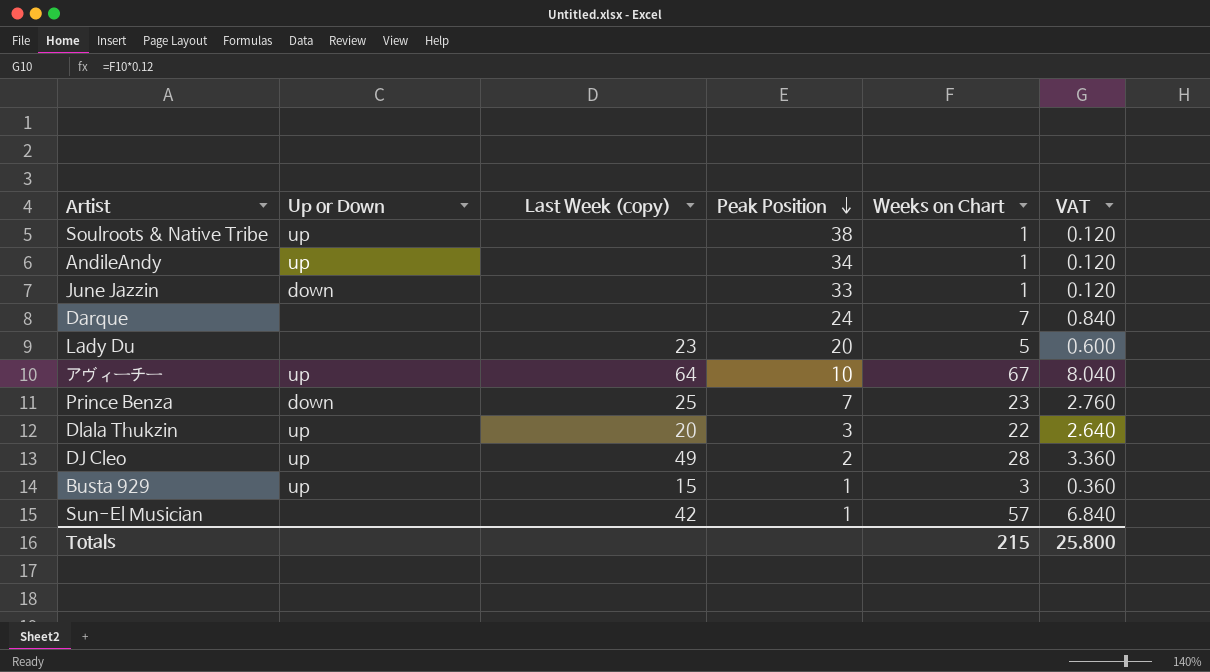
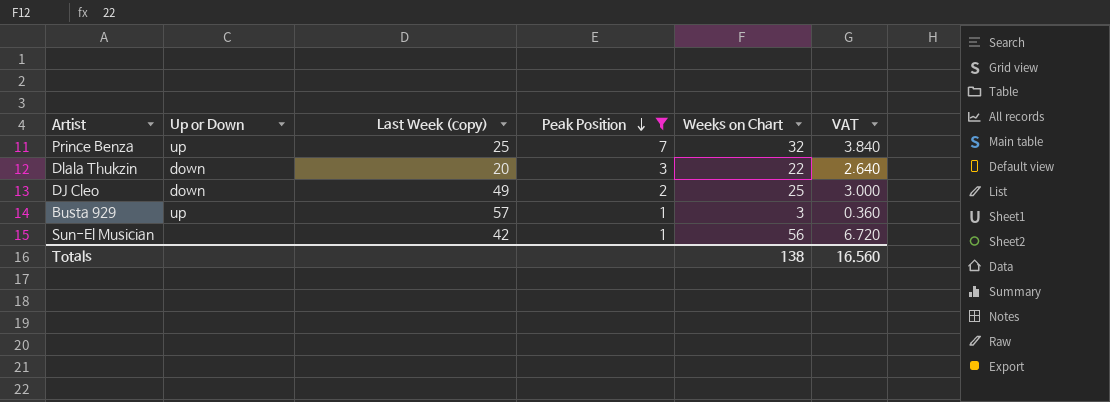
filter: none -> Peak Position <= 7
Prince Benza | Up or Down: down -> up
Prince Benza | Weeks on Chart: 23 -> 32
Prince Benza | VAT: 2.760 -> 3.840
Dlala Thukzin | Up or Down: up -> down
DJ Cleo | Up or Down: up -> down
DJ Cleo | Weeks on Chart: 28 -> 25
DJ Cleo | VAT: 3.360 -> 3.000
Busta 929 | Last Week (copy): 15 -> 57
Sun-El Musician | Weeks on Chart: 57 -> 56
Sun-El Musician | VAT: 6.840 -> 6.720
Totals | Weeks on Chart: 215 -> 138
Totals | VAT: 25.800 -> 16.560

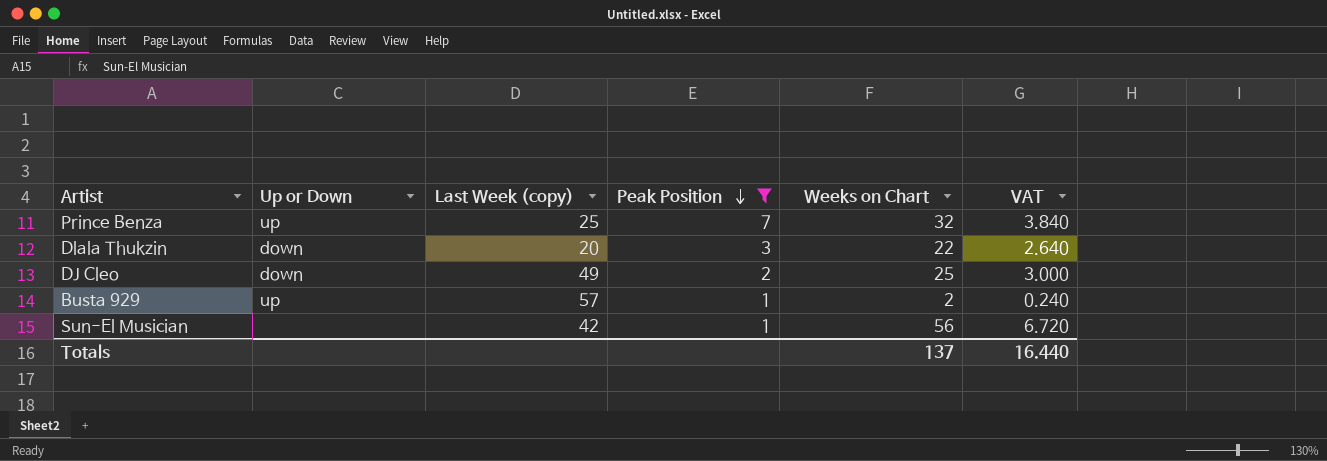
Busta 929 | Weeks on Chart: 3 -> 2
Busta 929 | VAT: 0.360 -> 0.240
Totals | Weeks on Chart: 138 -> 137
Totals | VAT: 16.560 -> 16.440

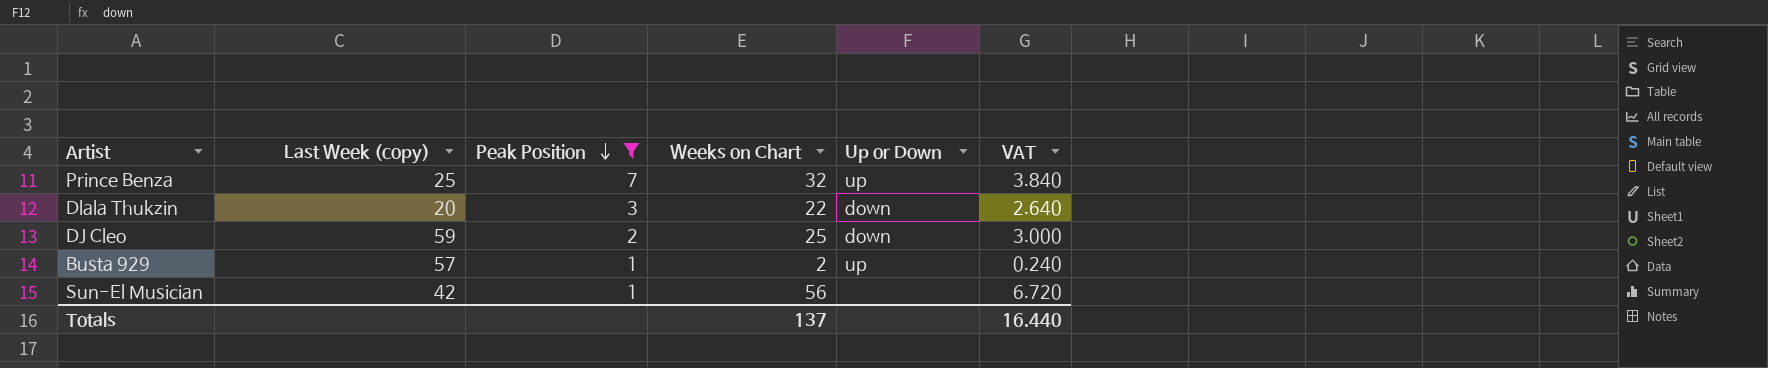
column Up or Down | position: 2 -> 5
DJ Cleo | Last Week (copy): 49 -> 59

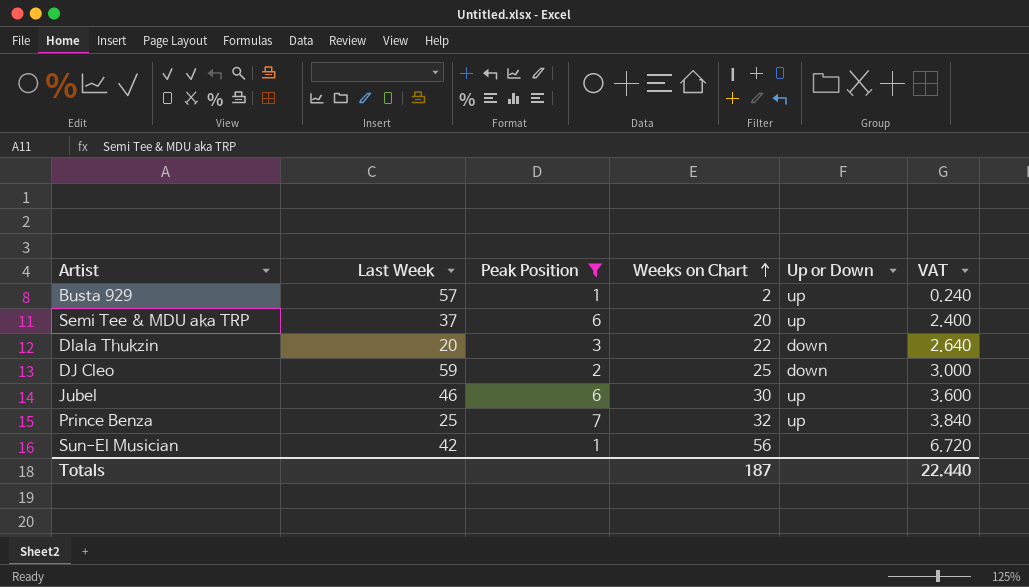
row order: Peak Position descending -> Weeks on Chart ascending
column name: Last Week (copy) -> Last Week
row Semi Tee & MDU aka TRP: none -> 37 | 6 | 20 | up | 2.400
row Jubel: none -> 46 | 6 | 30 | up | 3.600
Totals | Weeks on Chart: 137 -> 187
Totals | VAT: 16.440 -> 22.440

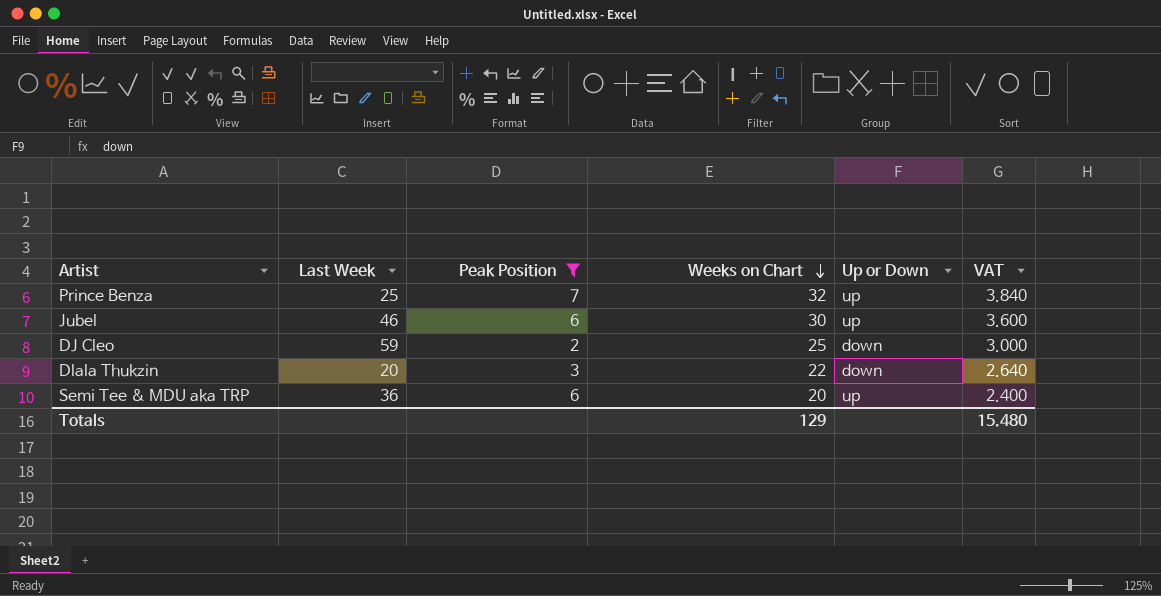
row order: Weeks on Chart ascending -> Weeks on Chart descending
row Busta 929: 57 | 1 | 2 | up | 0.240 -> none
row Sun-El Musician: 42 | 1 | 56 | none | 6.720 -> none
Semi Tee & MDU aka TRP | Last Week: 37 -> 36
Totals | Weeks on Chart: 187 -> 129
Totals | VAT: 22.440 -> 15.480

